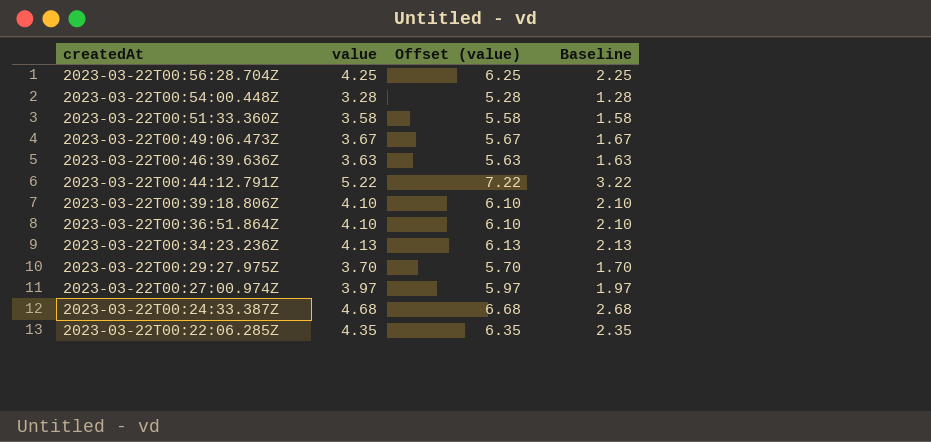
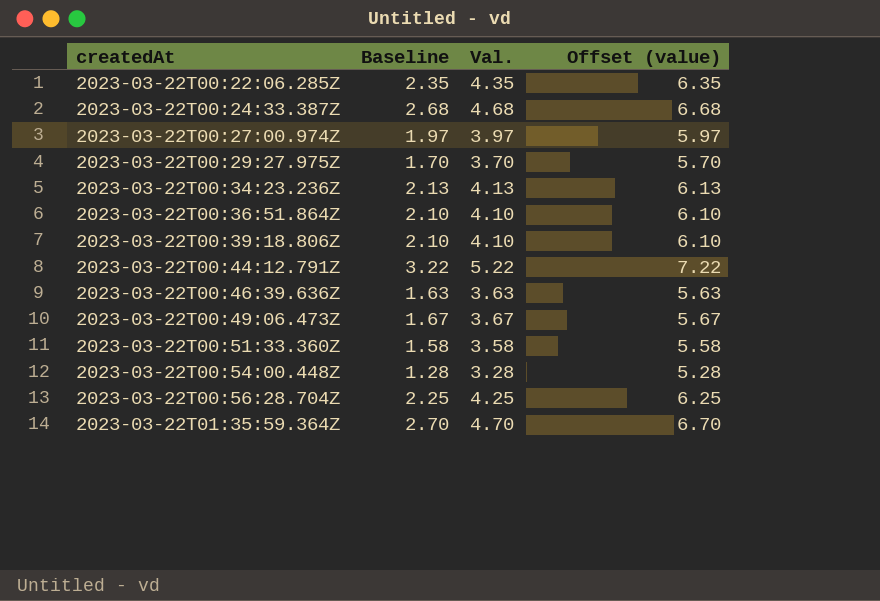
row order: createdAt descending -> createdAt ascending
column Baseline | position: 4 -> 2
column name: value -> Val.
row 2023-03-22T01:35:59.364Z: none -> 2.70 | 4.70 | 6.70

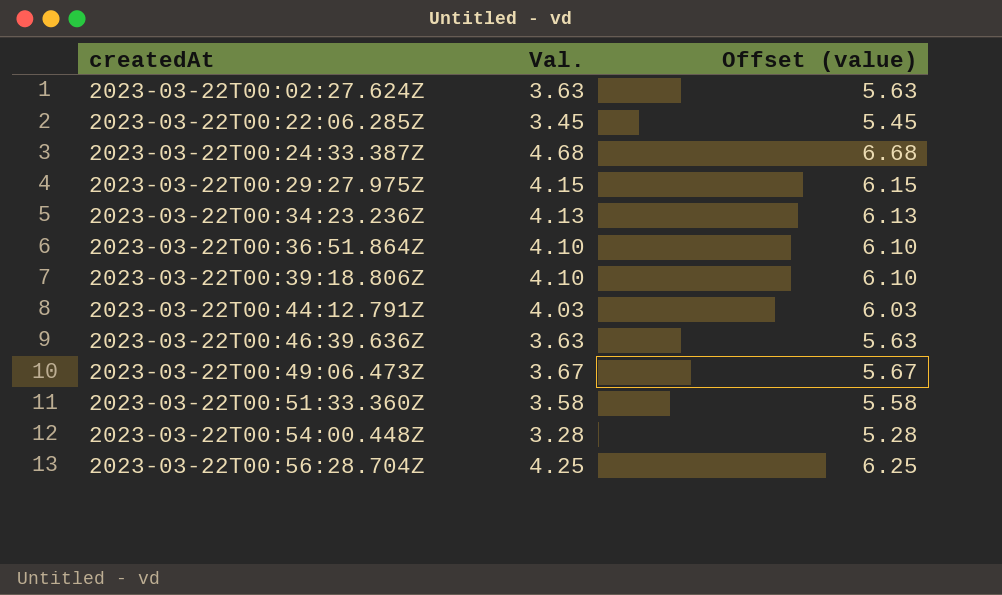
column Baseline | formula: [Val.] - 2 -> none
row 2023-03-22T00:27:00.974Z: 1.97 | 3.97 | 5.97 -> none
row 2023-03-22T01:35:59.364Z: 2.70 | 4.70 | 6.70 -> none
row 2023-03-22T00:02:27.624Z: none -> 3.63 | 5.63
2023-03-22T00:22:06.285Z | Val.: 4.35 -> 3.45
2023-03-22T00:22:06.285Z | Offset (value): 6.35 -> 5.45
2023-03-22T00:29:27.975Z | Val.: 3.70 -> 4.15
2023-03-22T00:29:27.975Z | Offset (value): 5.70 -> 6.15
2023-03-22T00:44:12.791Z | Val.: 5.22 -> 4.03
2023-03-22T00:44:12.791Z | Offset (value): 7.22 -> 6.03

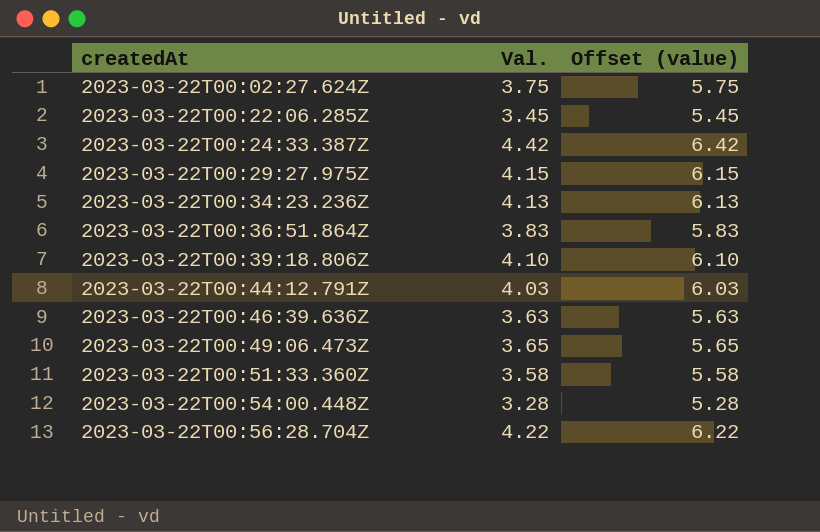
2023-03-22T00:02:27.624Z | Val.: 3.63 -> 3.75
2023-03-22T00:02:27.624Z | Offset (value): 5.63 -> 5.75
2023-03-22T00:24:33.387Z | Val.: 4.68 -> 4.42
2023-03-22T00:24:33.387Z | Offset (value): 6.68 -> 6.42
2023-03-22T00:36:51.864Z | Val.: 4.10 -> 3.83
2023-03-22T00:36:51.864Z | Offset (value): 6.10 -> 5.83
2023-03-22T00:49:06.473Z | Val.: 3.67 -> 3.65
2023-03-22T00:49:06.473Z | Offset (value): 5.67 -> 5.65
2023-03-22T00:56:28.704Z | Val.: 4.25 -> 4.22
2023-03-22T00:56:28.704Z | Offset (value): 6.25 -> 6.22

